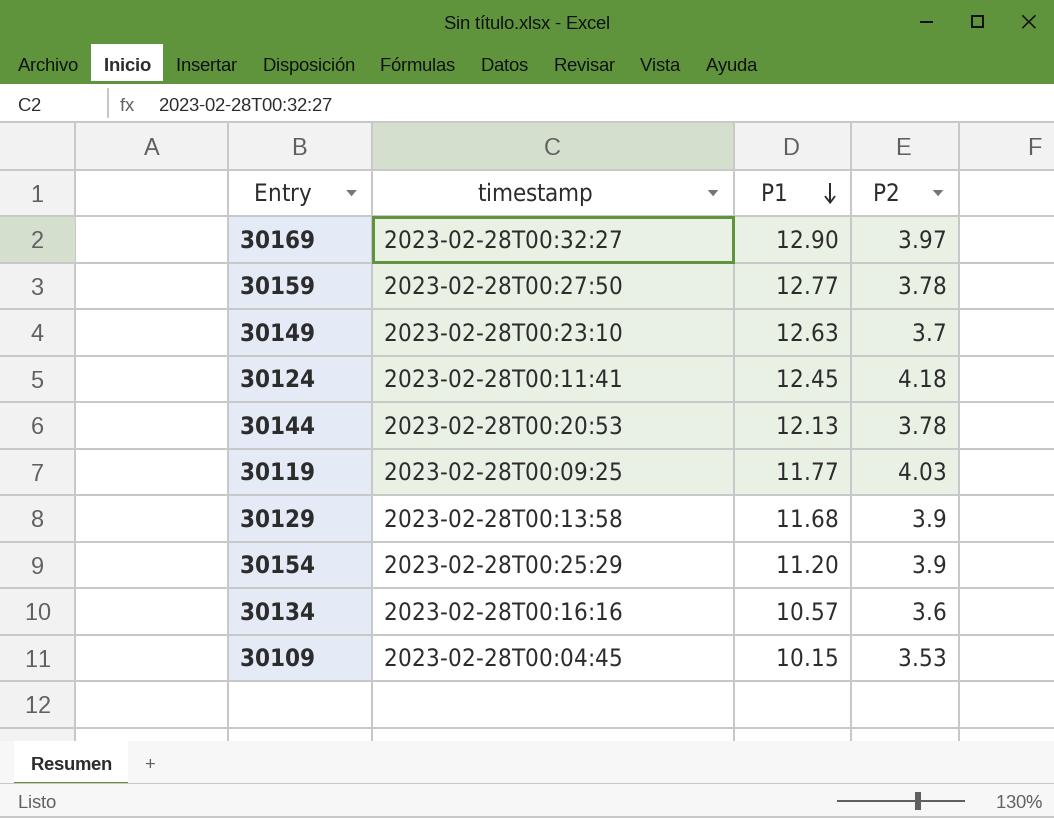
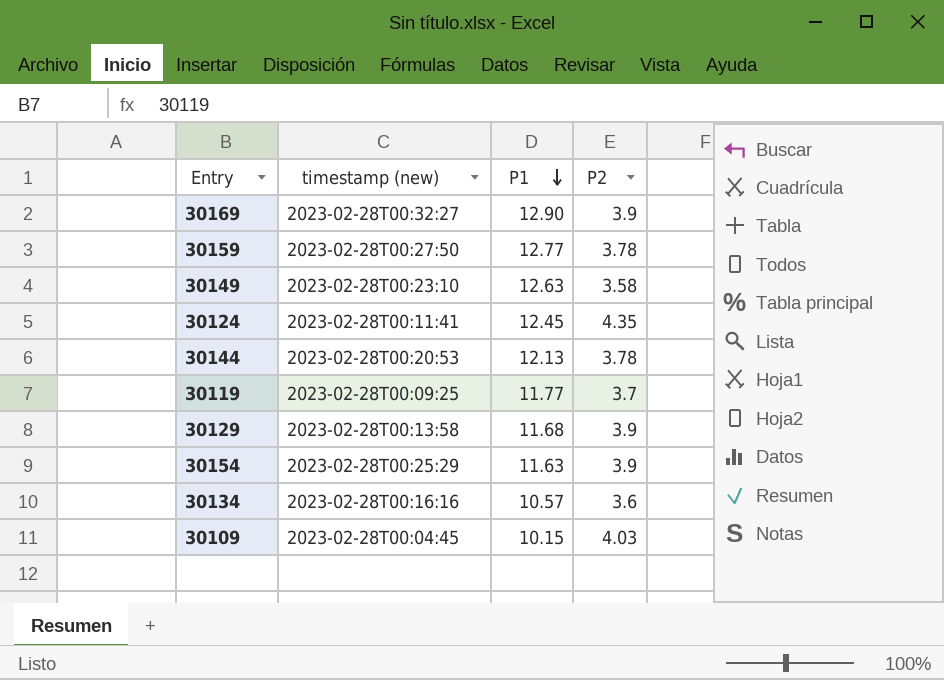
column name: timestamp -> timestamp (new)
30169 | P2: 3.97 -> 3.9
30149 | P2: 3.7 -> 3.58
30124 | P2: 4.18 -> 4.35
30119 | P2: 4.03 -> 3.7
30154 | P1: 11.20 -> 11.63
30109 | P2: 3.53 -> 4.03

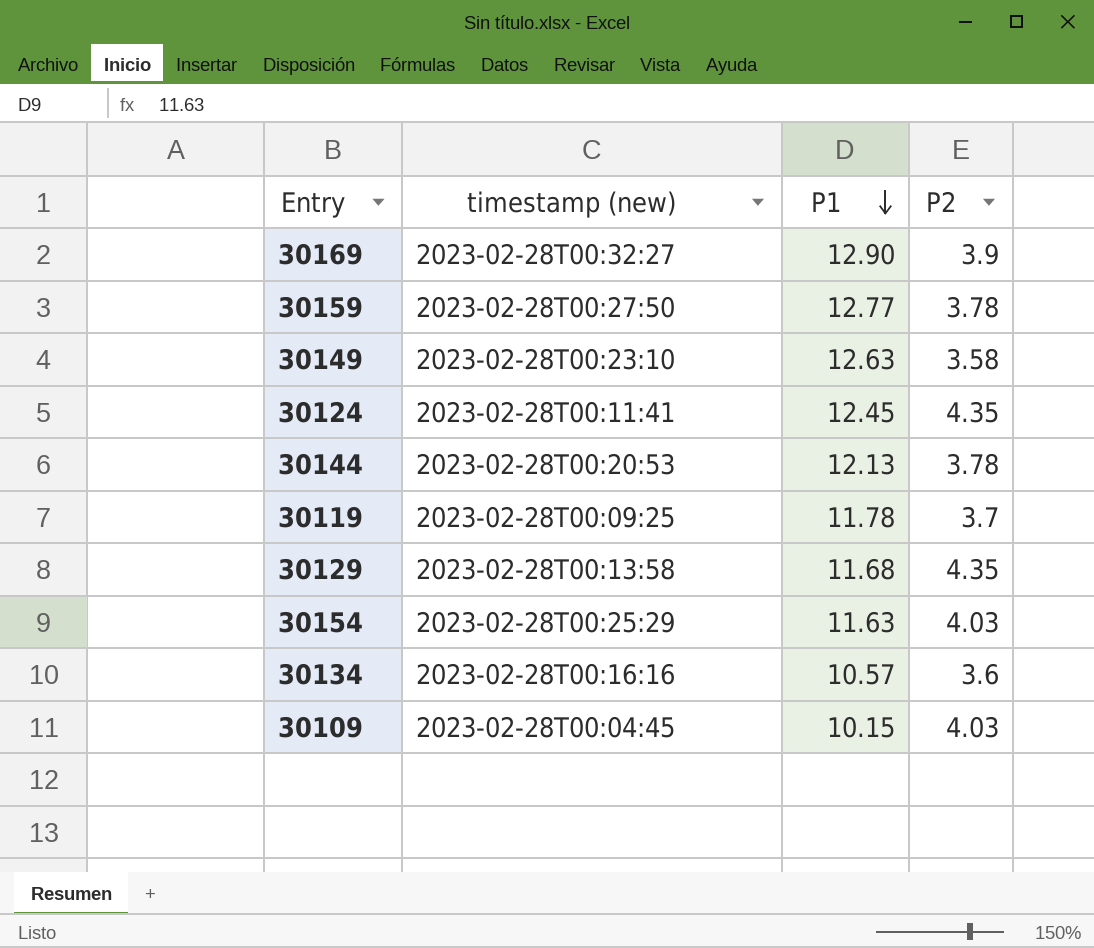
30119 | P1: 11.77 -> 11.78
30129 | P2: 3.9 -> 4.35
30154 | P2: 3.9 -> 4.03

